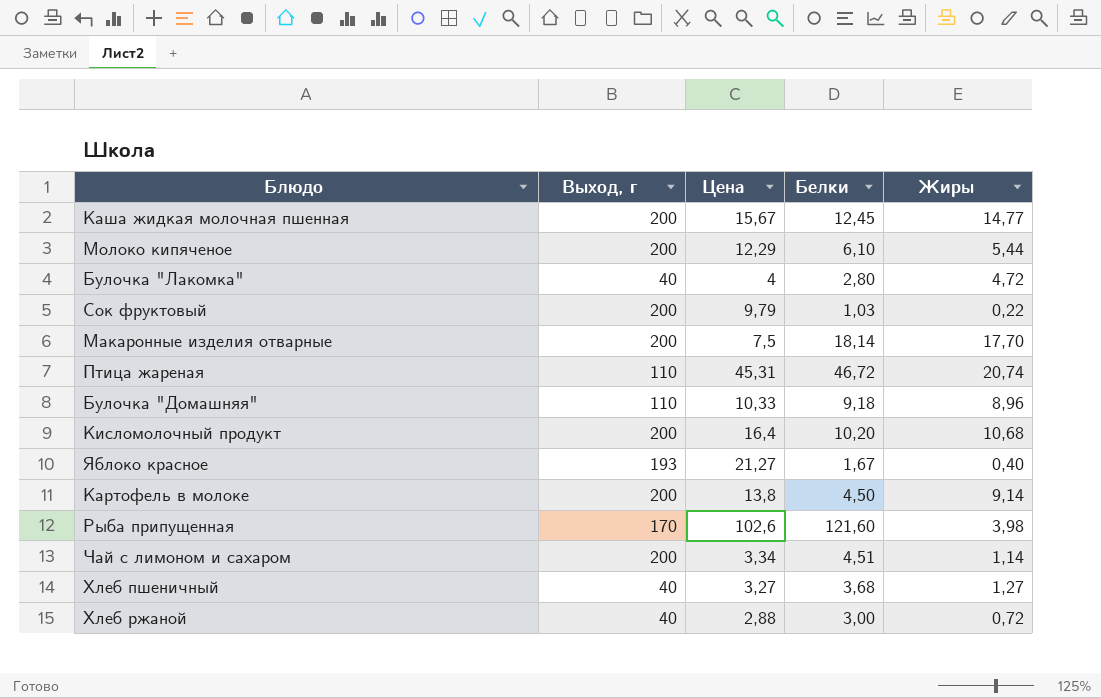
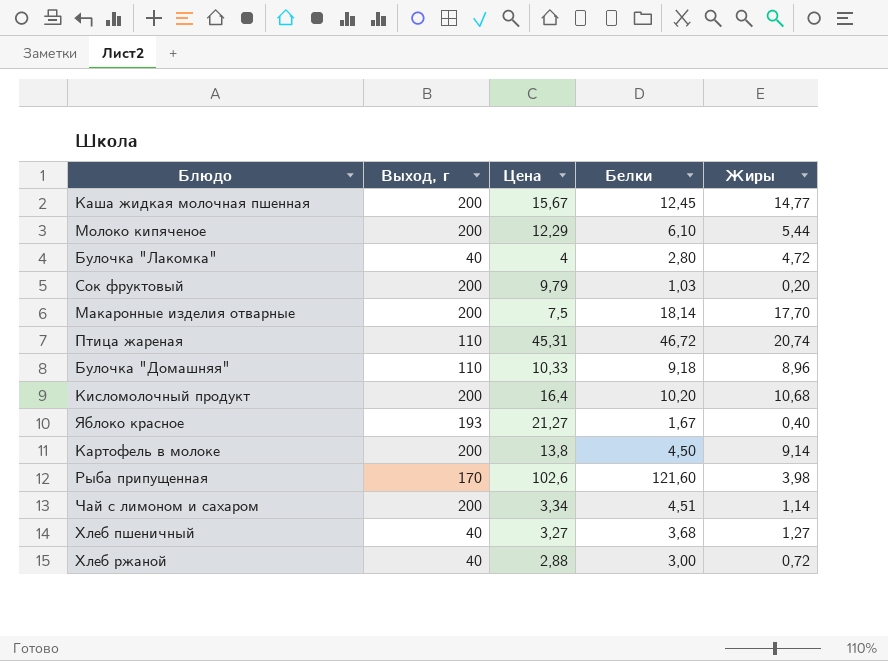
Сок фруктовый | Жиры: 0,22 -> 0,20

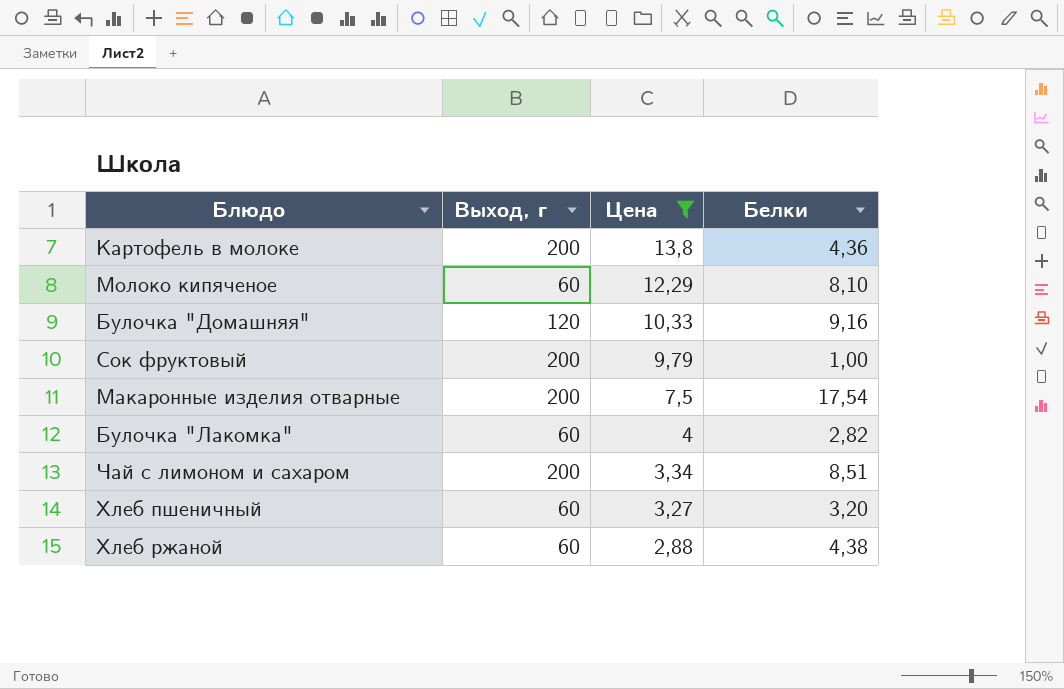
filter: none -> Цена <= 13,8
row order: none -> Цена descending
column Жиры | position: 5 -> none
Картофель в молоке | Белки: 4,50 -> 4,36
Молоко кипяченое | Выход, г: 200 -> 60
Молоко кипяченое | Белки: 6,10 -> 8,10
Булочка "Домашняя" | Выход, г: 110 -> 120
Булочка "Домашняя" | Белки: 9,18 -> 9,16
Сок фруктовый | Белки: 1,03 -> 1,00
Макаронные изделия отварные | Белки: 18,14 -> 17,54
Булочка "Лакомка" | Выход, г: 40 -> 60
Булочка "Лакомка" | Белки: 2,80 -> 2,82
Чай с лимоном и сахаром | Белки: 4,51 -> 8,51
Хлеб пшеничный | Выход, г: 40 -> 60
Хлеб пшеничный | Белки: 3,68 -> 3,20
Хлеб ржаной | Выход, г: 40 -> 60
Хлеб ржаной | Белки: 3,00 -> 4,38

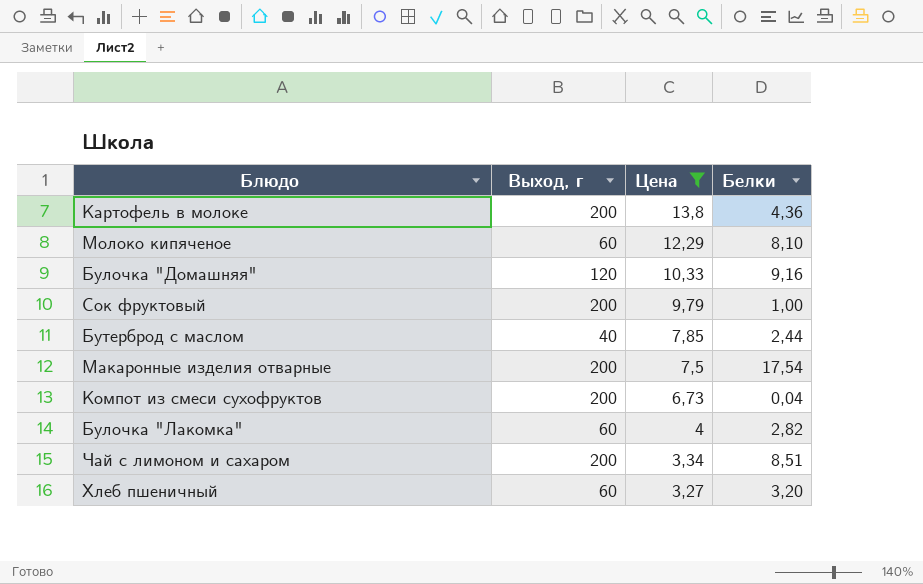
row Хлеб ржаной: 60 | 2,88 | 4,38 -> none
row Бутерброд с маслом: none -> 40 | 7,85 | 2,44
row Компот из смеси сухофруктов: none -> 200 | 6,73 | 0,04

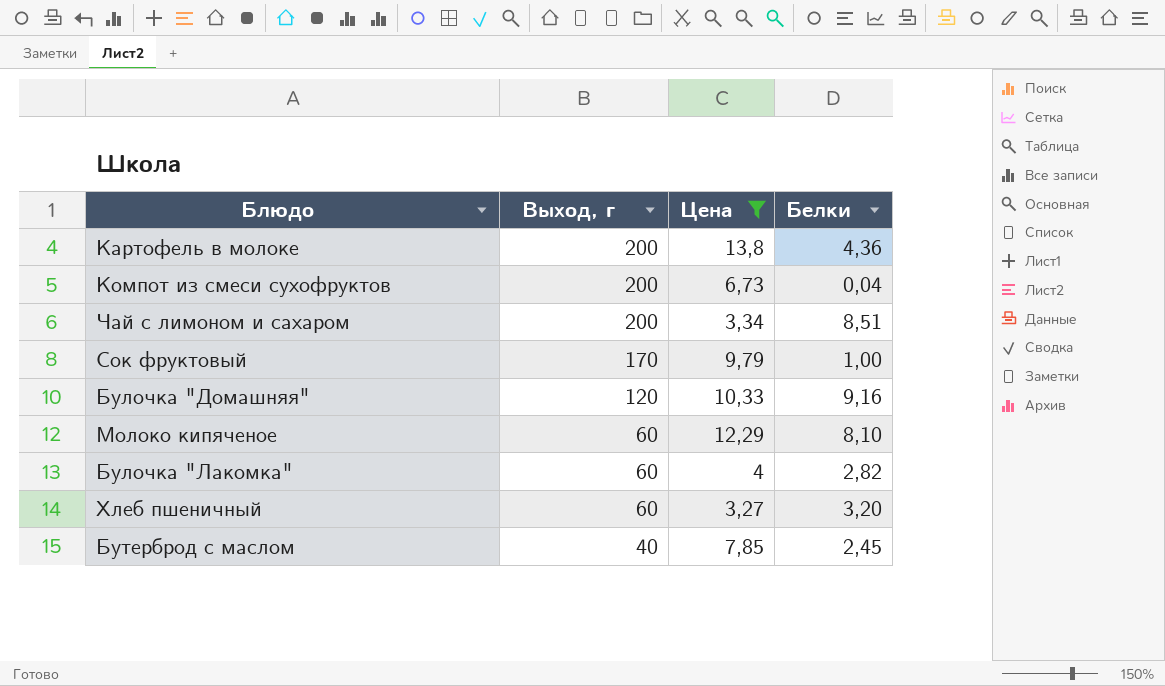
row order: Цена descending -> Выход, г descending
row Макаронные изделия отварные: 200 | 7,5 | 17,54 -> none
Сок фруктовый | Выход, г: 200 -> 170
Бутерброд с маслом | Белки: 2,44 -> 2,45

